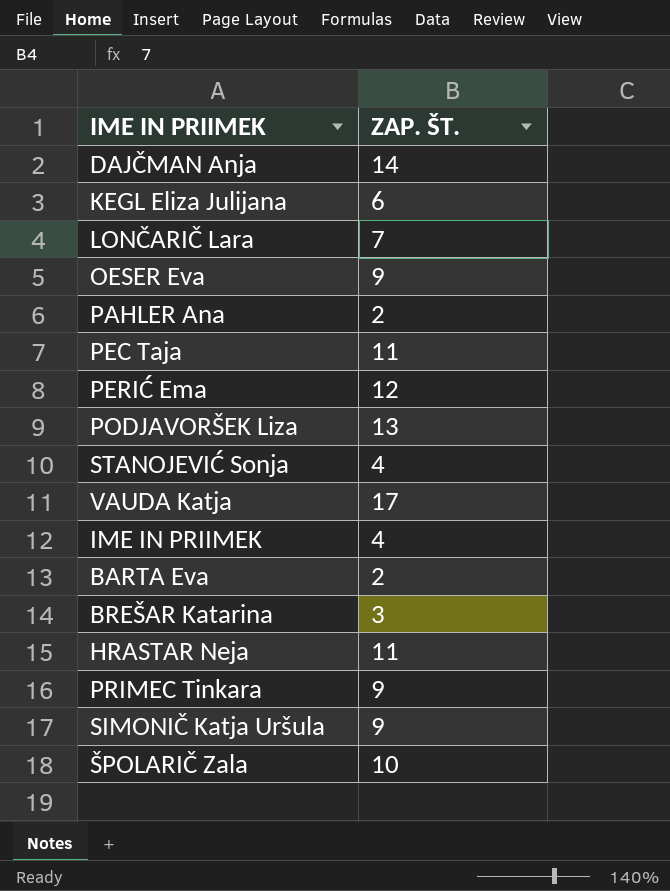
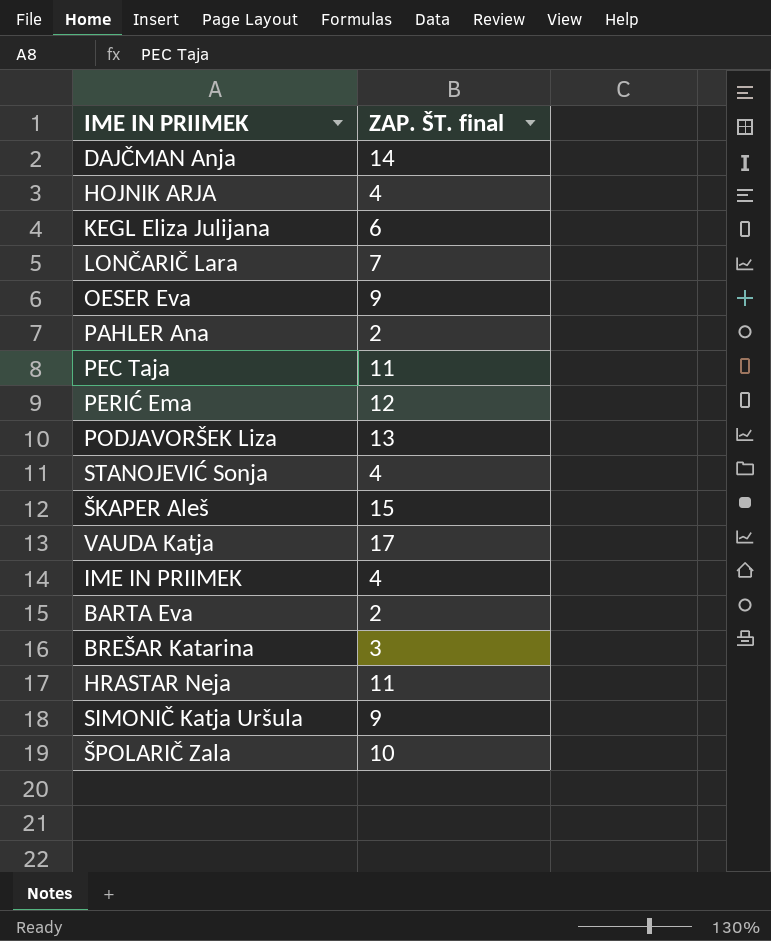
column name: ZAP. ŠT. -> ZAP. ŠT. final
row PRIMEC Tinkara: 9 -> none
row HOJNIK ARJA: none -> 4
row ŠKAPER Aleš: none -> 15

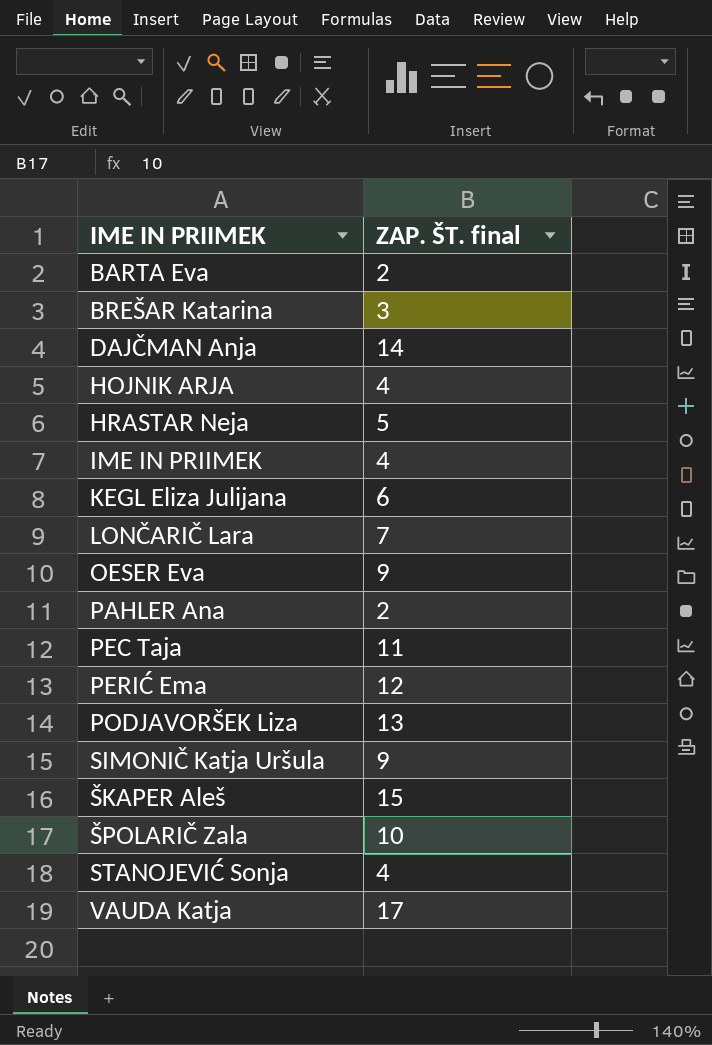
row order: none -> IME IN PRIIMEK ascending
HRASTAR Neja | ZAP. ŠT. final: 11 -> 5

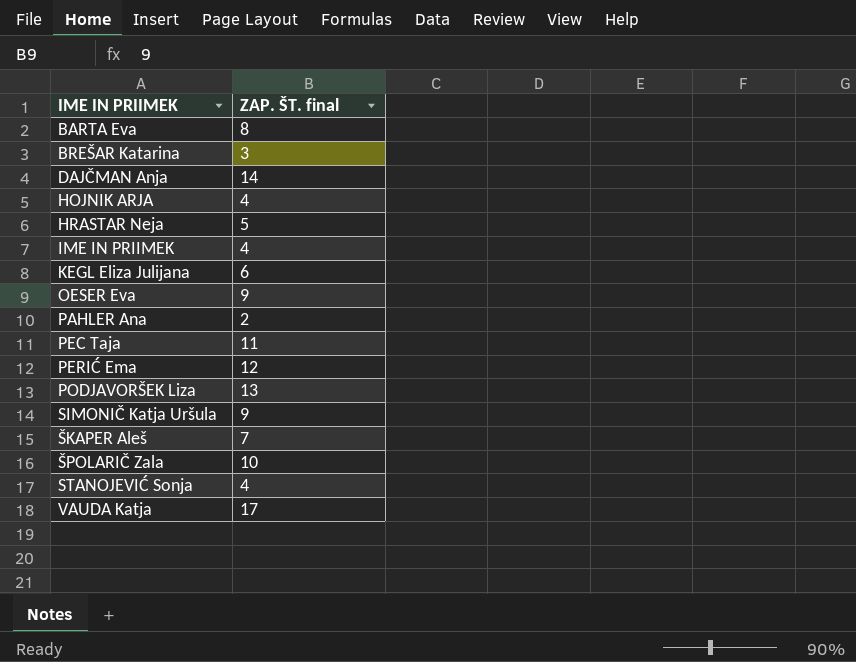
row LONČARIČ Lara: 7 -> none
BARTA Eva | ZAP. ŠT. final: 2 -> 8
ŠKAPER Aleš | ZAP. ŠT. final: 15 -> 7

